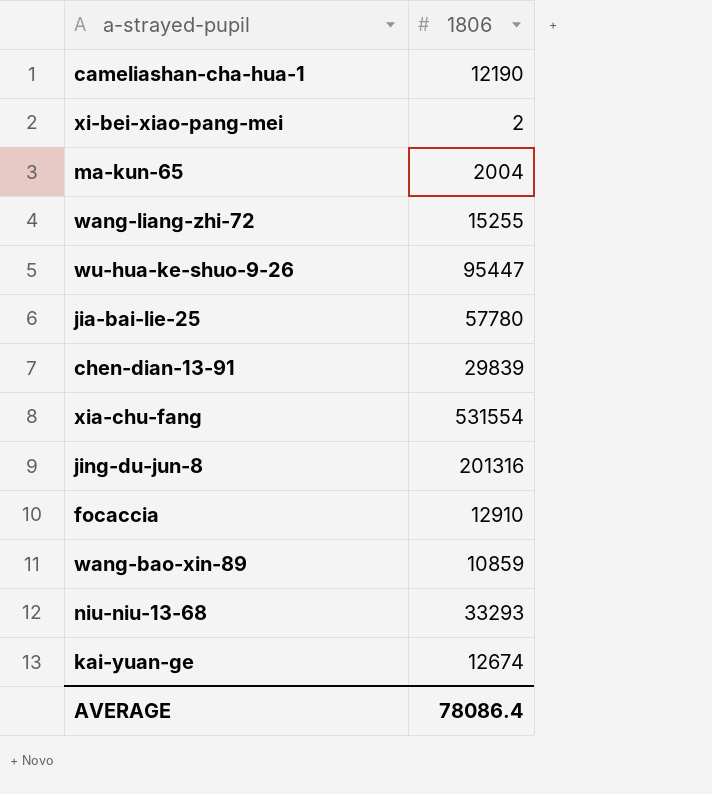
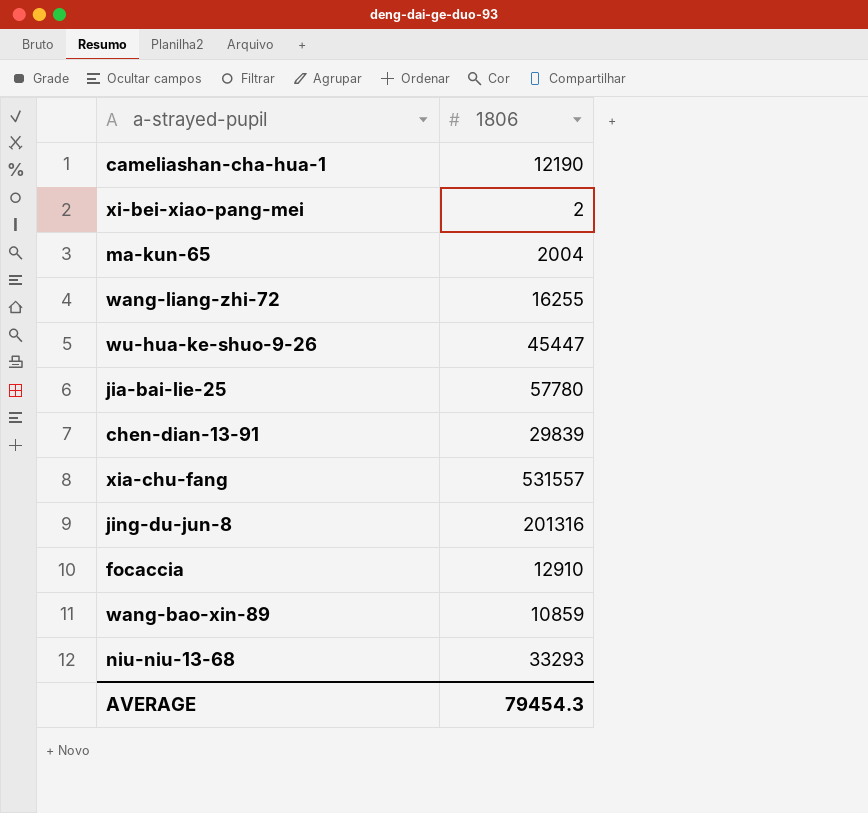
row kai-yuan-ge: 12674 -> none
wang-liang-zhi-72 | 1806: 15255 -> 16255
wu-hua-ke-shuo-9-26 | 1806: 95447 -> 45447
xia-chu-fang | 1806: 531554 -> 531557
AVERAGE | 1806: 78086.4 -> 79454.3

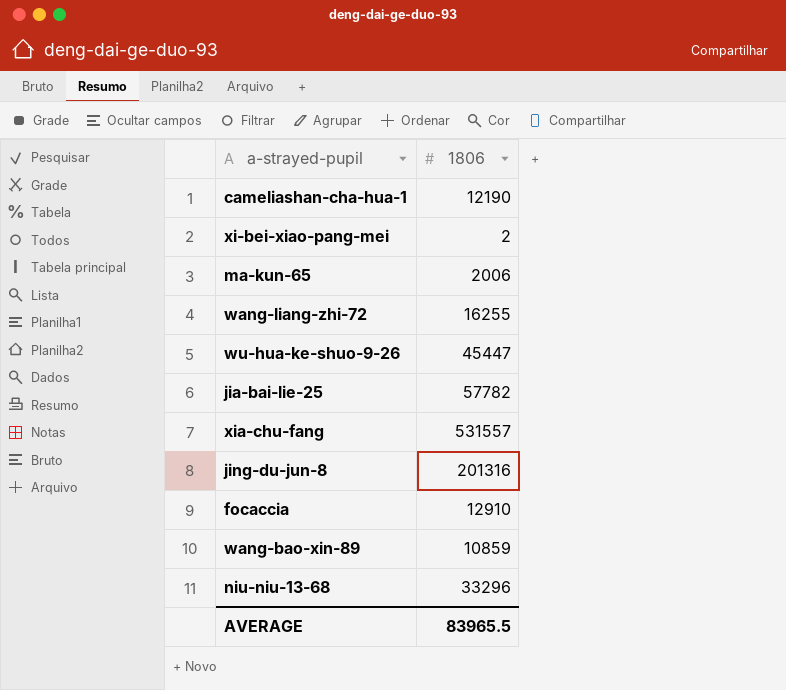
row chen-dian-13-91: 29839 -> none
ma-kun-65 | 1806: 2004 -> 2006
jia-bai-lie-25 | 1806: 57780 -> 57782
niu-niu-13-68 | 1806: 33293 -> 33296
AVERAGE | 1806: 79454.3 -> 83965.5

